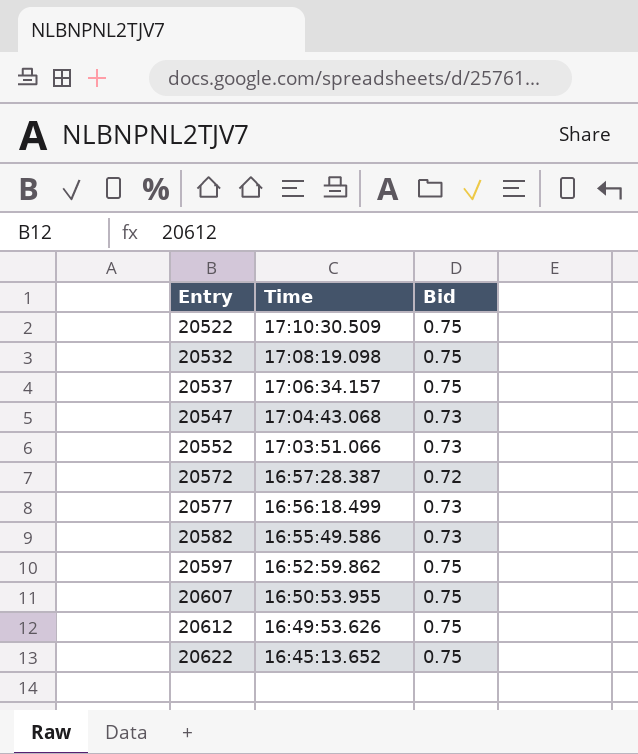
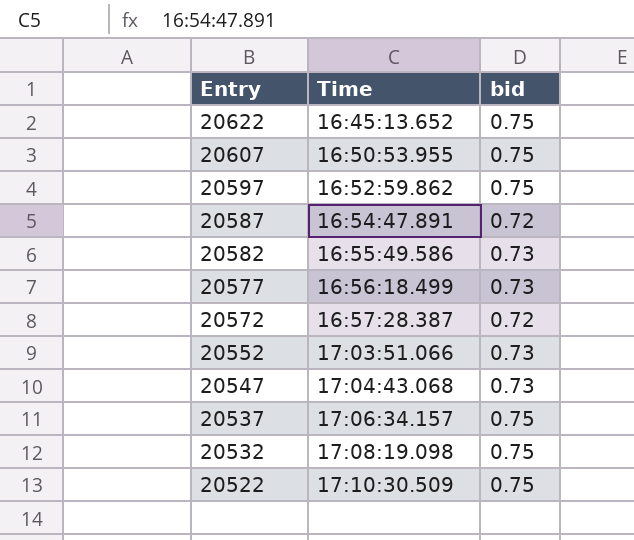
row order: Entry ascending -> Entry descending
column name: Bid -> bid
row 20612: 16:49:53.626 | 0.75 -> none
row 20587: none -> 16:54:47.891 | 0.72

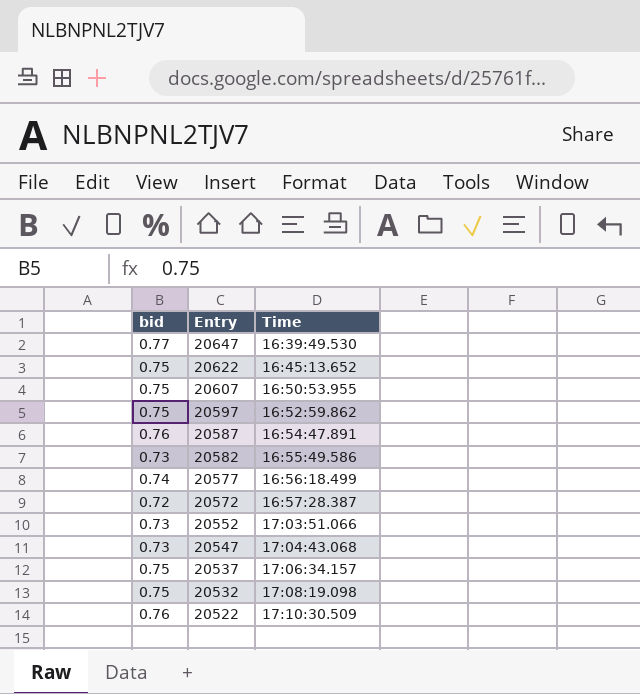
column bid | position: 3 -> 1
row 20647: none -> 0.77 | 16:39:49.530
20587 | bid: 0.72 -> 0.76
20577 | bid: 0.73 -> 0.74
20522 | bid: 0.75 -> 0.76

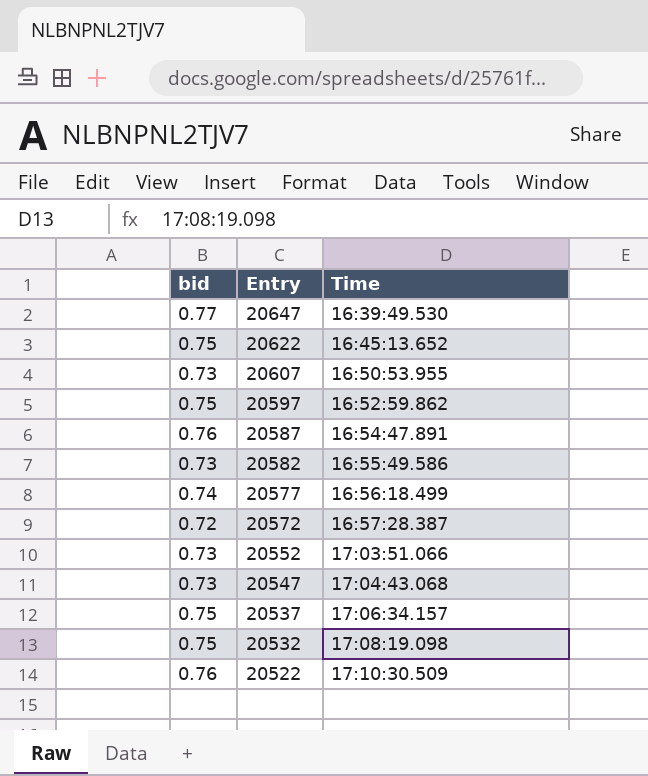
20607 | bid: 0.75 -> 0.73

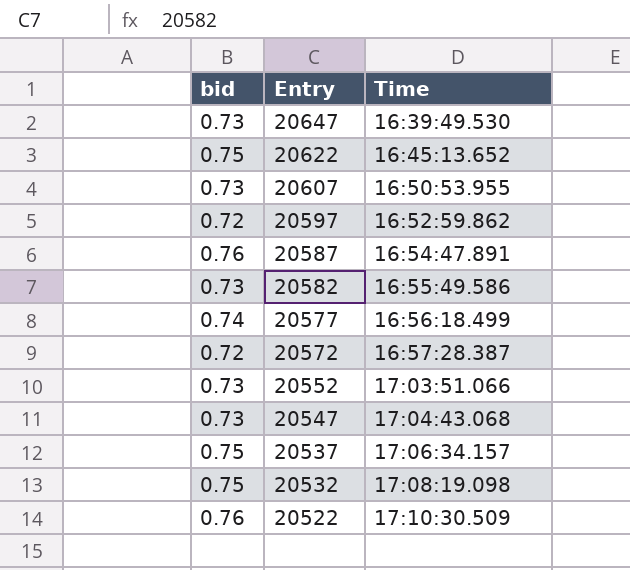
20647 | bid: 0.77 -> 0.73
20597 | bid: 0.75 -> 0.72

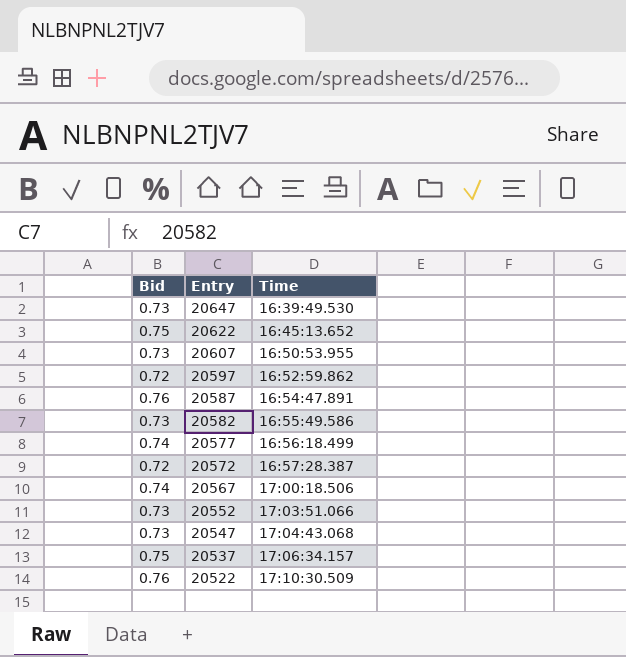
column name: bid -> Bid
row 20532: 0.75 | 17:08:19.098 -> none
row 20567: none -> 0.74 | 17:00:18.506

